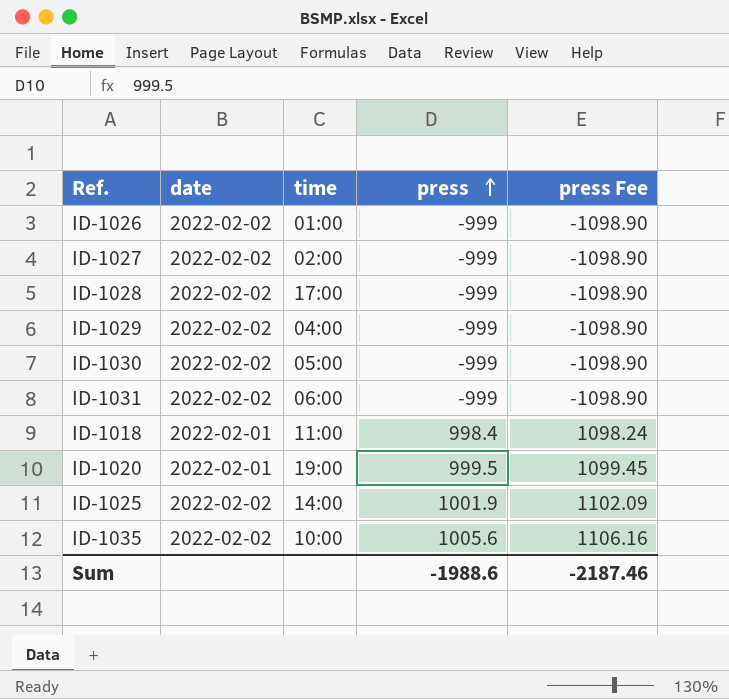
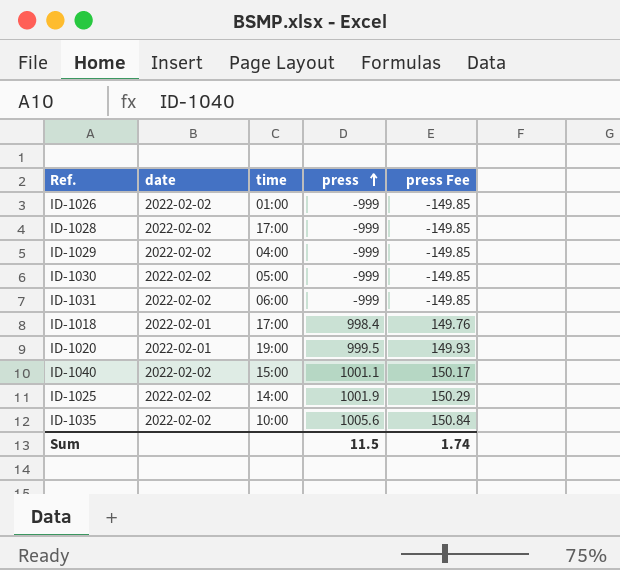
column press Fee | formula: [press] * 1.1 -> [press] * 0.15
row ID-1027: 2022-02-02 | 02:00 | -999 | -1098.90 -> none
ID-1018 | time: 11:00 -> 17:00
row ID-1040: none -> 2022-02-02 | 15:00 | 1001.1 | 150.17
Sum | press: -1988.6 -> 11.5
Sum | press Fee: -2187.46 -> 1.74

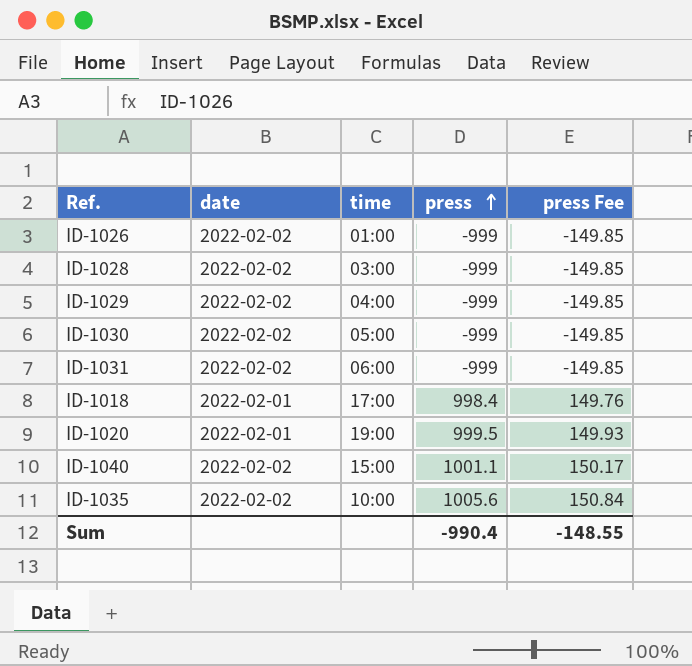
row ID-1025: 2022-02-02 | 14:00 | 1001.9 | 150.29 -> none
ID-1028 | time: 17:00 -> 03:00
Sum | press: 11.5 -> -990.4
Sum | press Fee: 1.74 -> -148.55

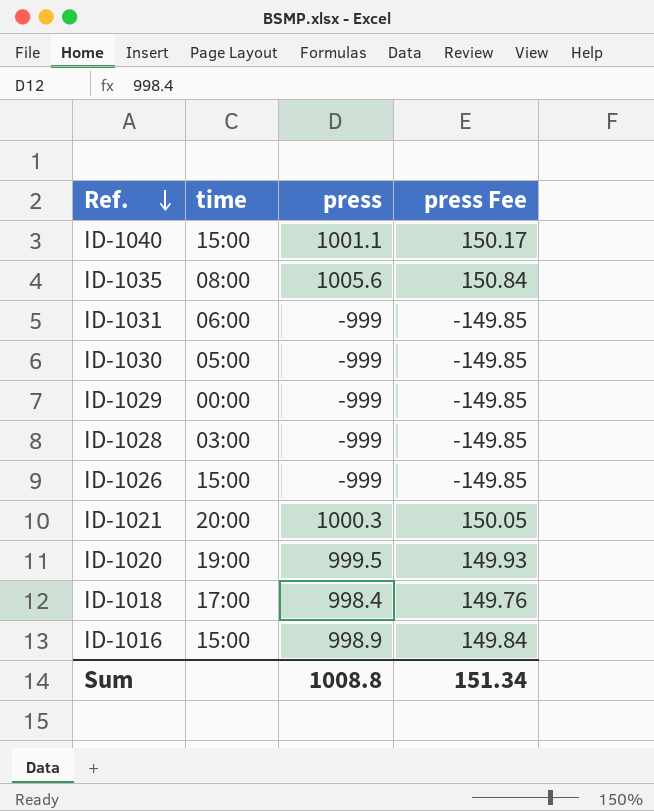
row order: press ascending -> Ref. descending
column date | position: 2 -> none
ID-1035 | time: 10:00 -> 08:00
ID-1029 | time: 04:00 -> 00:00
ID-1026 | time: 01:00 -> 15:00
row ID-1021: none -> 20:00 | 1000.3 | 150.05
row ID-1016: none -> 15:00 | 998.9 | 149.84
Sum | press: -990.4 -> 1008.8
Sum | press Fee: -148.55 -> 151.34

